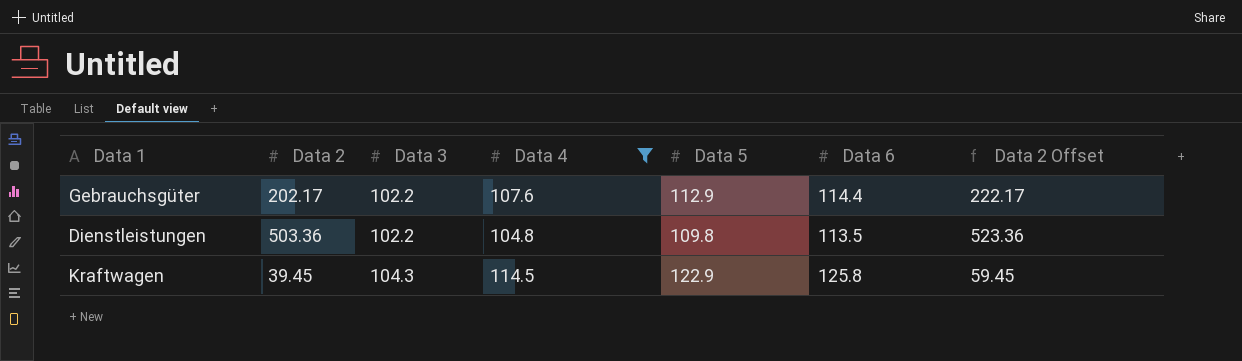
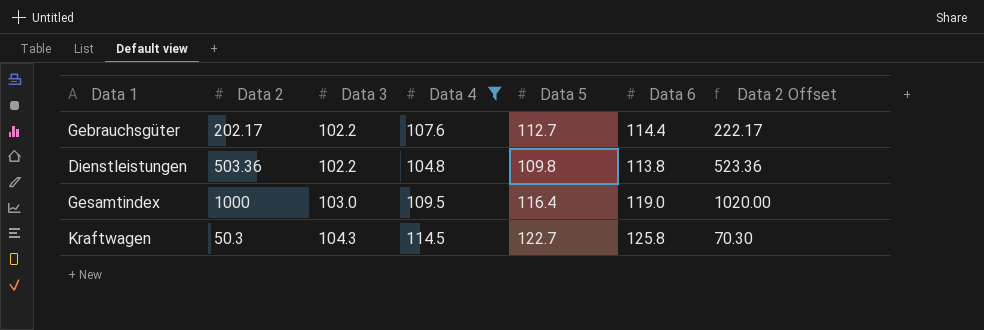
Gebrauchsgüter | Data 5: 112.9 -> 112.7
Dienstleistungen | Data 6: 113.5 -> 113.8
row Gesamtindex: none -> 1000 | 103.0 | 109.5 | 116.4 | 119.0 | 1020.00
Kraftwagen | Data 2: 39.45 -> 50.3
Kraftwagen | Data 5: 122.9 -> 122.7
Kraftwagen | Data 2 Offset: 59.45 -> 70.30

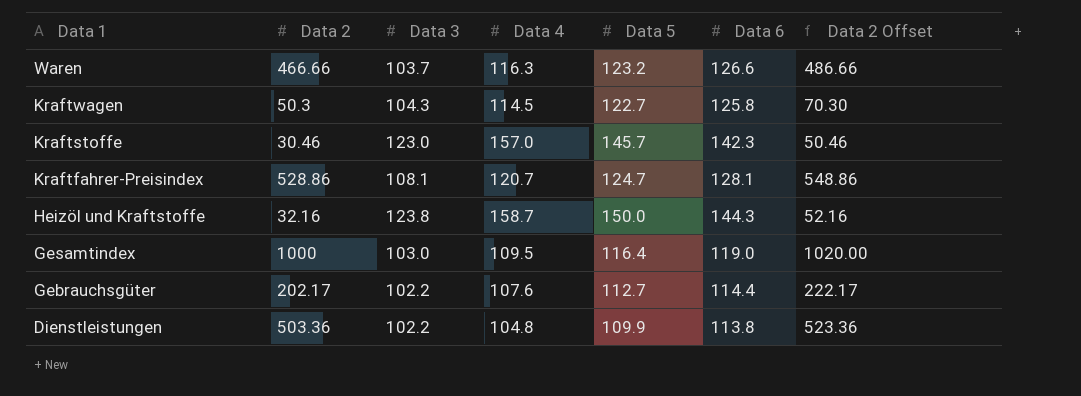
filter: Data 4 <= 114.5 -> none
row order: Data 3 ascending -> Data 1 descending
Dienstleistungen | Data 5: 109.8 -> 109.9

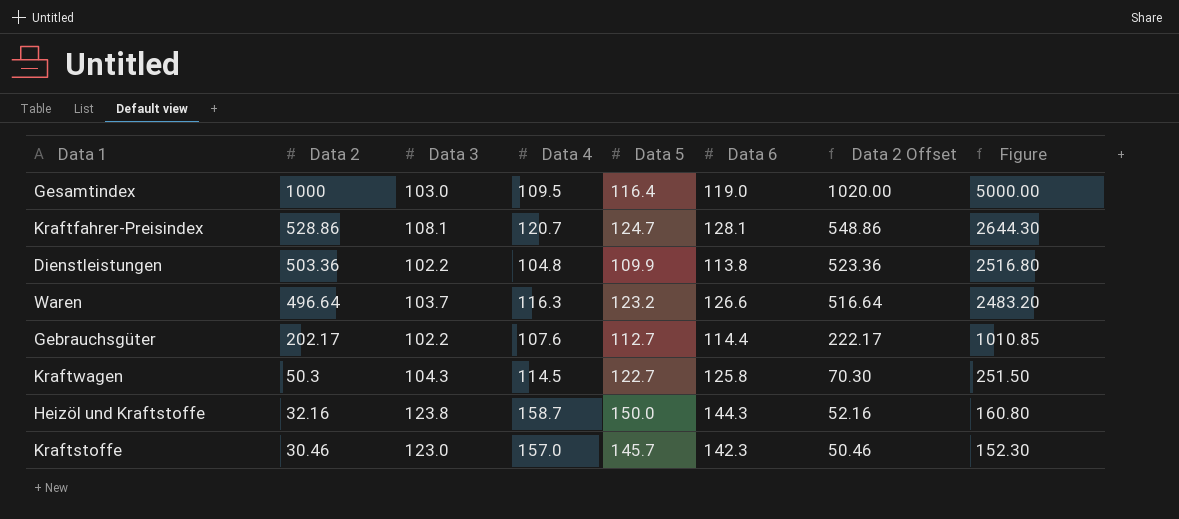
row order: Data 1 descending -> Data 2 descending
column Figure | formula: none -> [Data 2] * 5
Waren | Data 2: 466.66 -> 496.64
Waren | Data 2 Offset: 486.66 -> 516.64

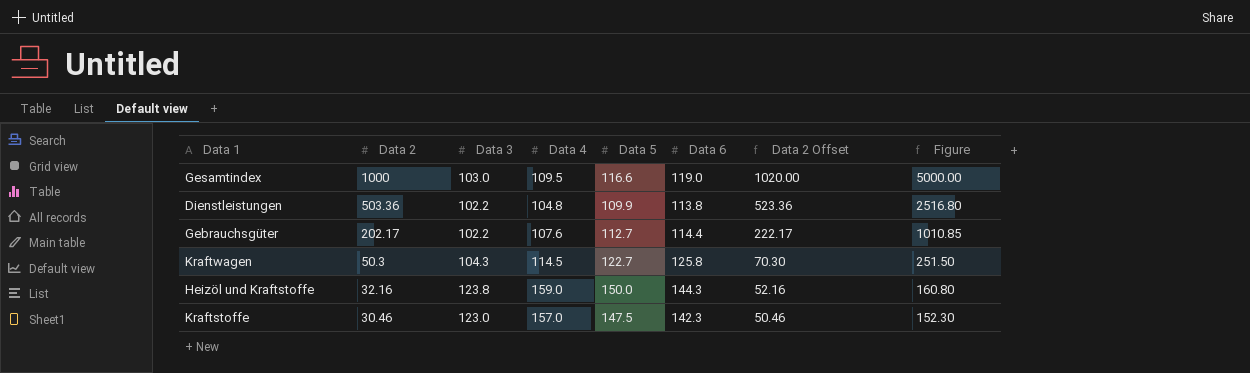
row Kraftfahrer-Preisindex: 528.86 | 108.1 | 120.7 | 124.7 | 128.1 | 548.86 | 2644.30 -> none
row Waren: 496.64 | 103.7 | 116.3 | 123.2 | 126.6 | 516.64 | 2483.20 -> none
Gesamtindex | Data 5: 116.4 -> 116.6
Heizöl und Kraftstoffe | Data 4: 158.7 -> 159.0
Kraftstoffe | Data 5: 145.7 -> 147.5

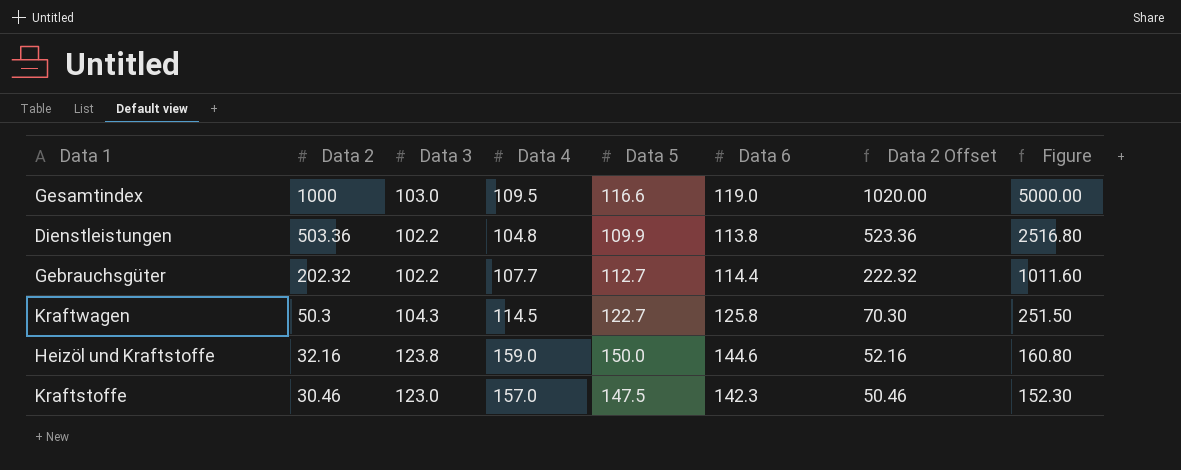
Gebrauchsgüter | Data 2: 202.17 -> 202.32
Gebrauchsgüter | Data 4: 107.6 -> 107.7
Gebrauchsgüter | Data 2 Offset: 222.17 -> 222.32
Gebrauchsgüter | Figure: 1010.85 -> 1011.60
Heizöl und Kraftstoffe | Data 6: 144.3 -> 144.6

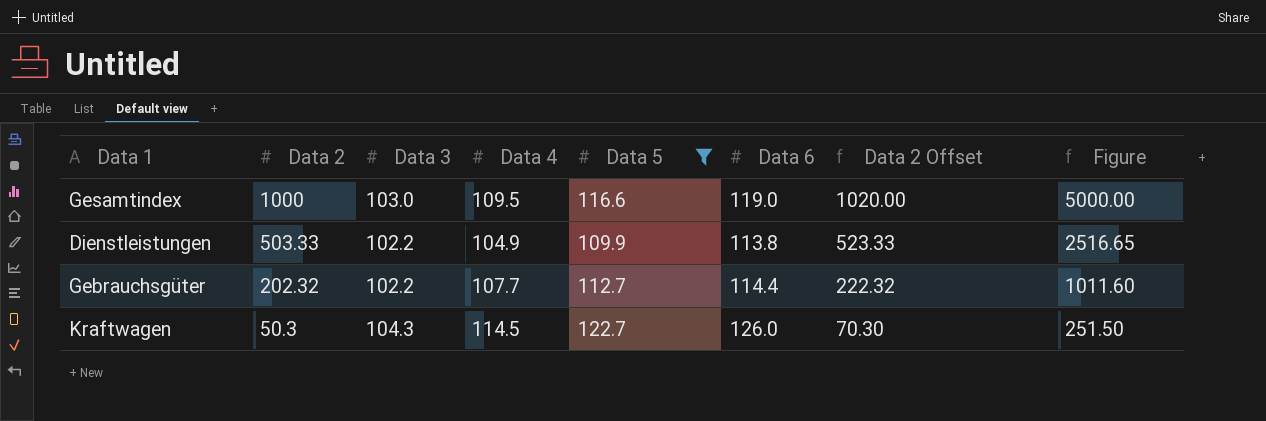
filter: none -> Data 5 <= 122.7
Dienstleistungen | Data 2: 503.36 -> 503.33
Dienstleistungen | Data 4: 104.8 -> 104.9
Dienstleistungen | Data 2 Offset: 523.36 -> 523.33
Dienstleistungen | Figure: 2516.80 -> 2516.65
Kraftwagen | Data 6: 125.8 -> 126.0

